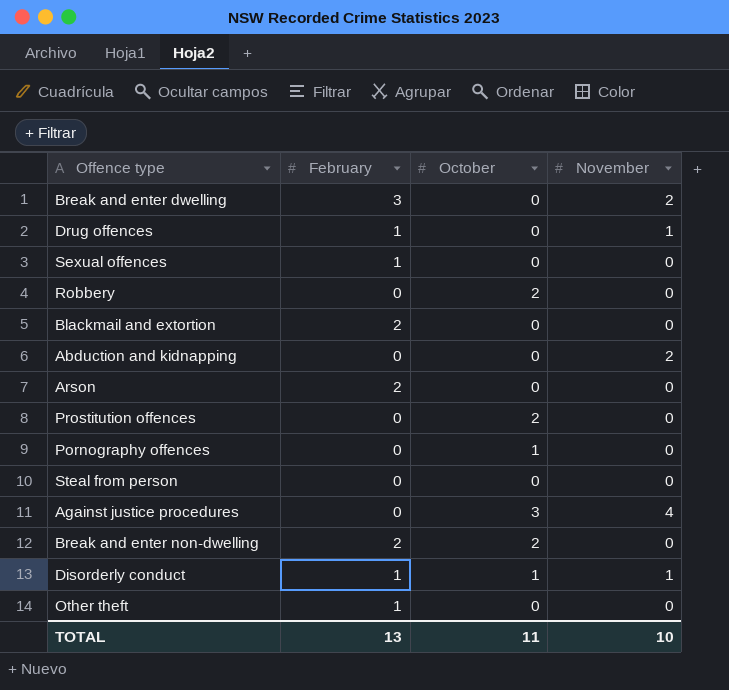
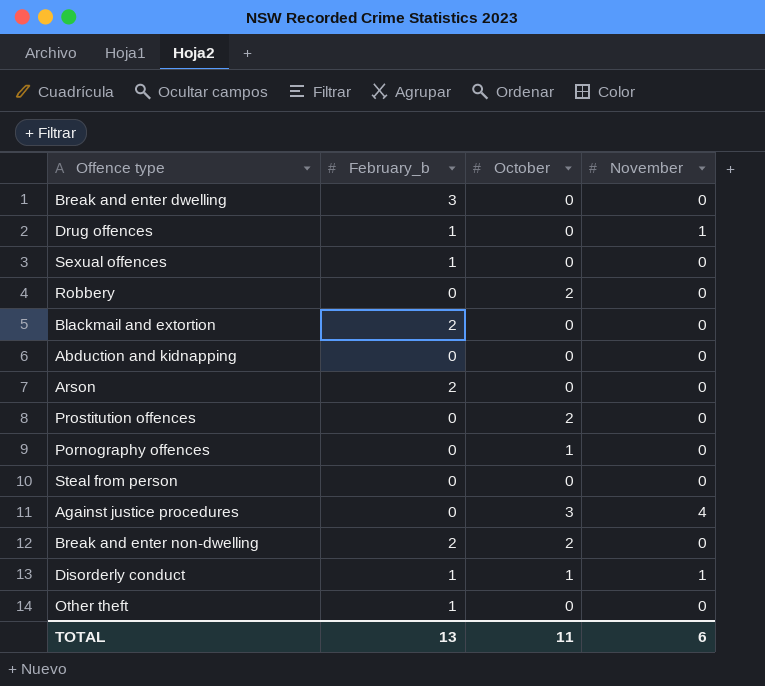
column name: February -> February_b
Break and enter dwelling | November: 2 -> 0
Abduction and kidnapping | November: 2 -> 0
TOTAL | November: 10 -> 6

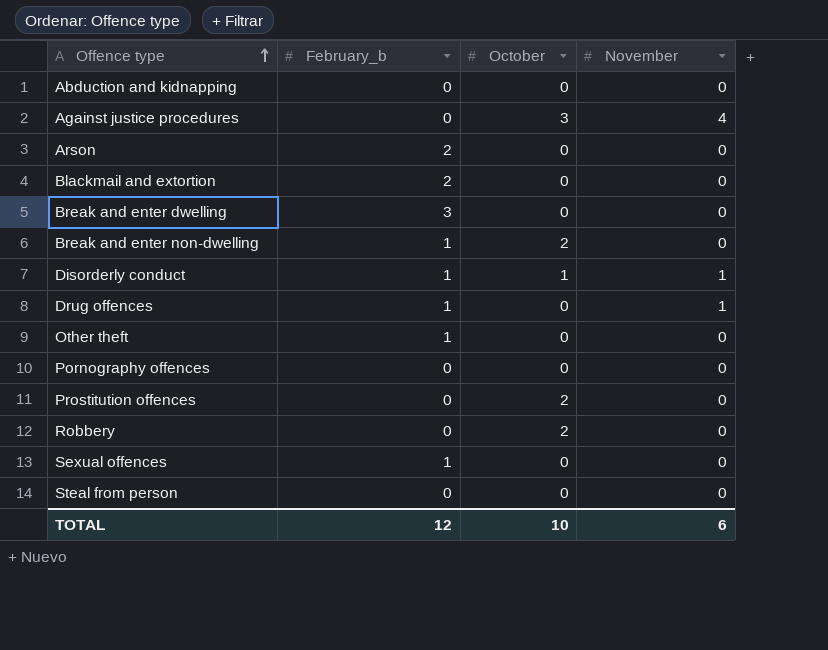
row order: none -> Offence type ascending
Break and enter non-dwelling | February_b: 2 -> 1
Pornography offences | October: 1 -> 0
TOTAL | February_b: 13 -> 12
TOTAL | October: 11 -> 10

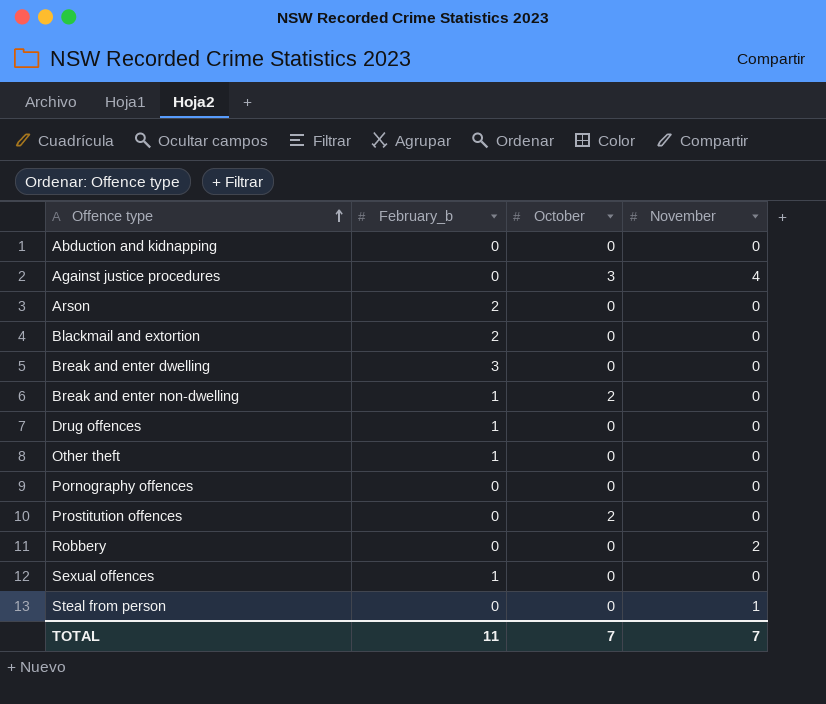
row Disorderly conduct: 1 | 1 | 1 -> none
Drug offences | November: 1 -> 0
Robbery | October: 2 -> 0
Robbery | November: 0 -> 2
Steal from person | November: 0 -> 1
TOTAL | February_b: 12 -> 11
TOTAL | October: 10 -> 7
TOTAL | November: 6 -> 7

